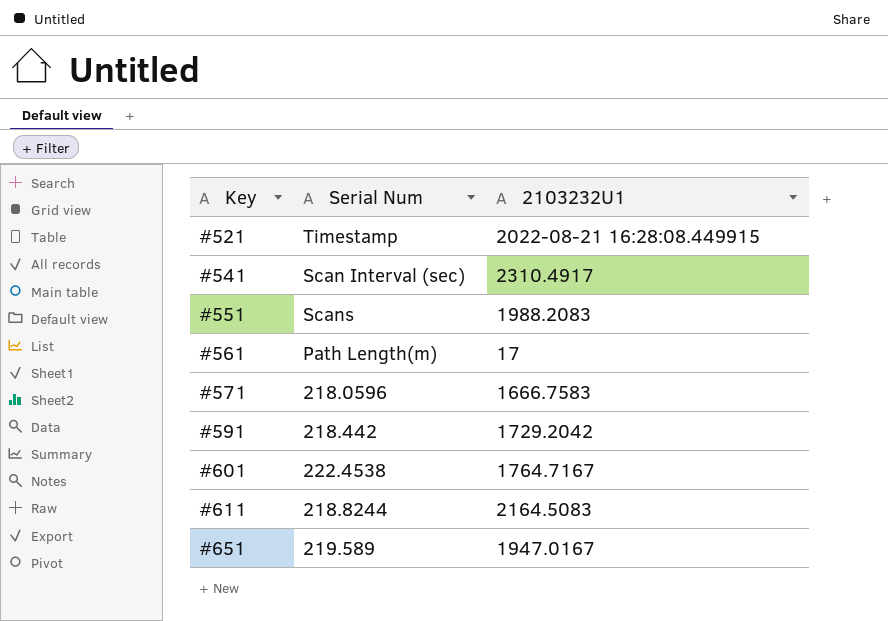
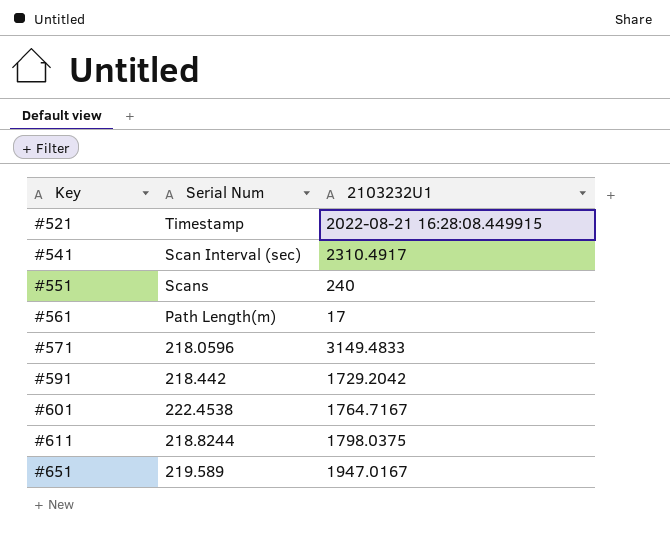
#551 | 2103232U1: 1988.2083 -> 240
#571 | 2103232U1: 1666.7583 -> 3149.4833
#611 | 2103232U1: 2164.5083 -> 1798.0375

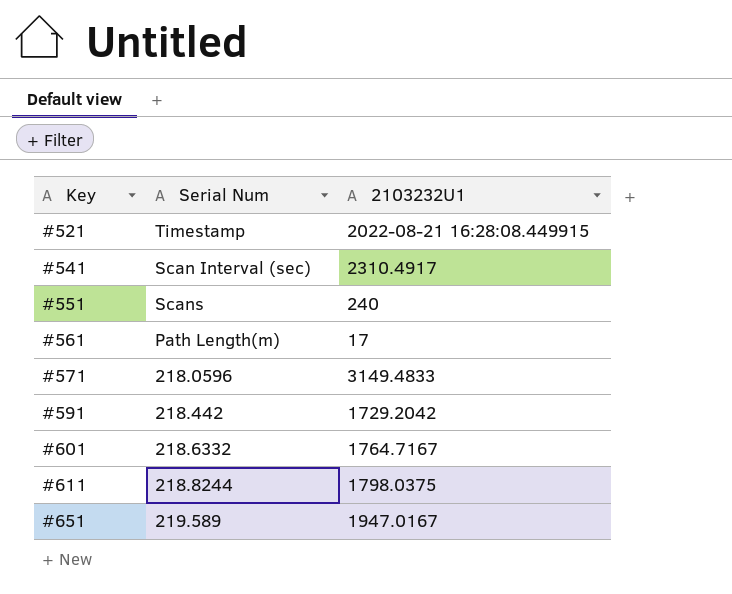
#601 | Serial Num: 222.4538 -> 218.6332

